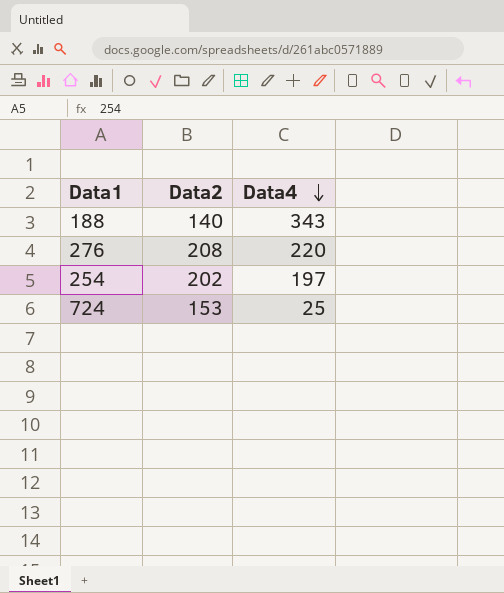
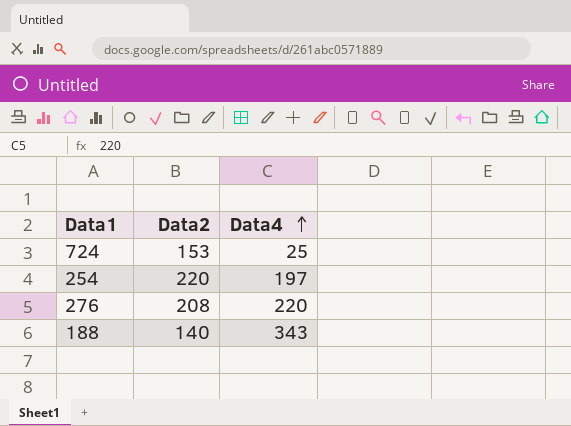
row order: Data4 descending -> Data4 ascending
254 | Data2: 202 -> 220

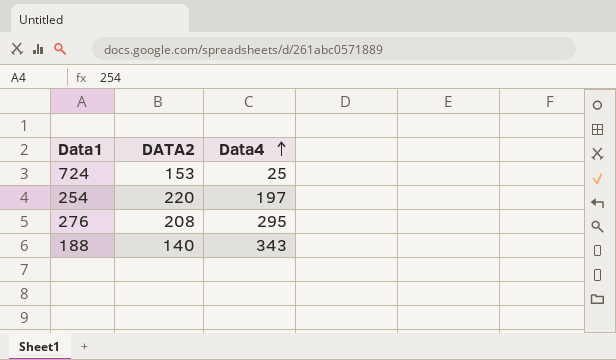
column name: Data2 -> DATA2
276 | Data4: 220 -> 295

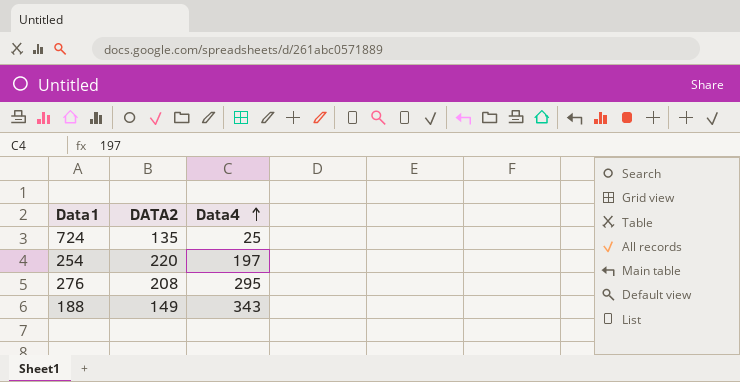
724 | DATA2: 153 -> 135
188 | DATA2: 140 -> 149

